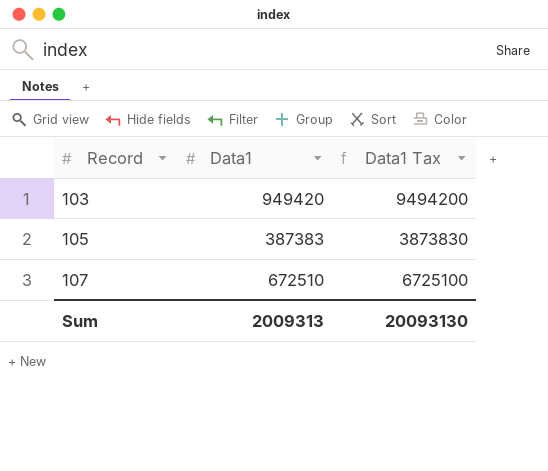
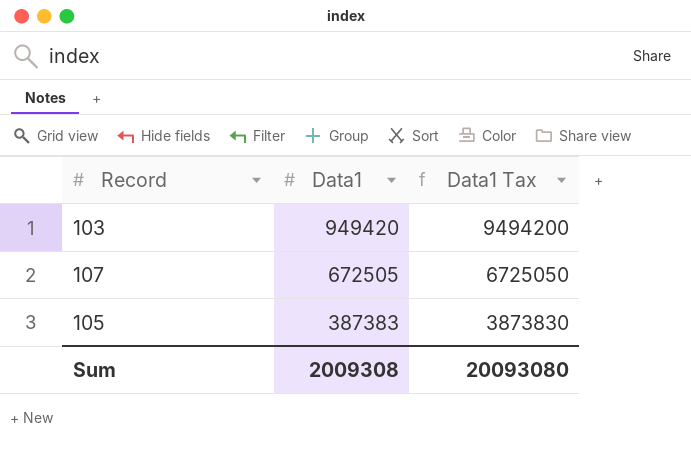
row order: Record ascending -> Data1 descending
107 | Data1: 672510 -> 672505
107 | Data1 Tax: 6725100 -> 6725050
Sum | Data1: 2009313 -> 2009308
Sum | Data1 Tax: 20093130 -> 20093080

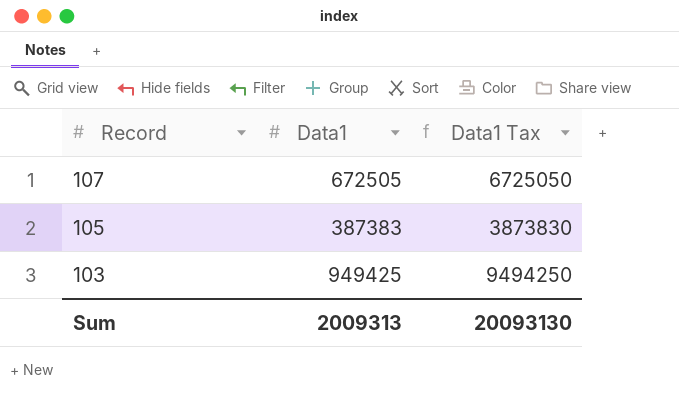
row order: Data1 descending -> Record descending
103 | Data1: 949420 -> 949425
103 | Data1 Tax: 9494200 -> 9494250
Sum | Data1: 2009308 -> 2009313
Sum | Data1 Tax: 20093080 -> 20093130

